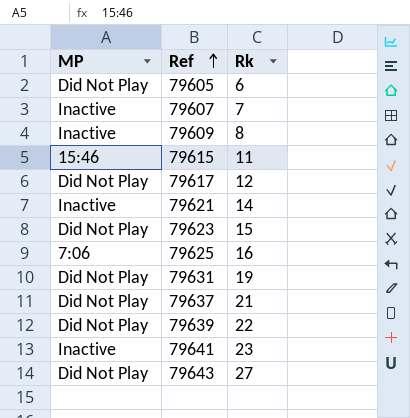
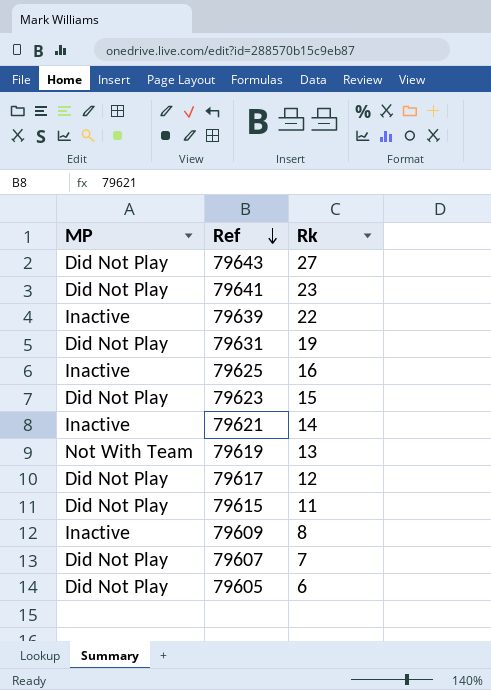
row order: Ref ascending -> Ref descending
row 79637: Did Not Play | 21 -> none
79641 | MP: Inactive -> Did Not Play
79639 | MP: Did Not Play -> Inactive
79625 | MP: 7:06 -> Inactive
row 79619: none -> Not With Team | 13
79615 | MP: 15:46 -> Did Not Play
79607 | MP: Inactive -> Did Not Play

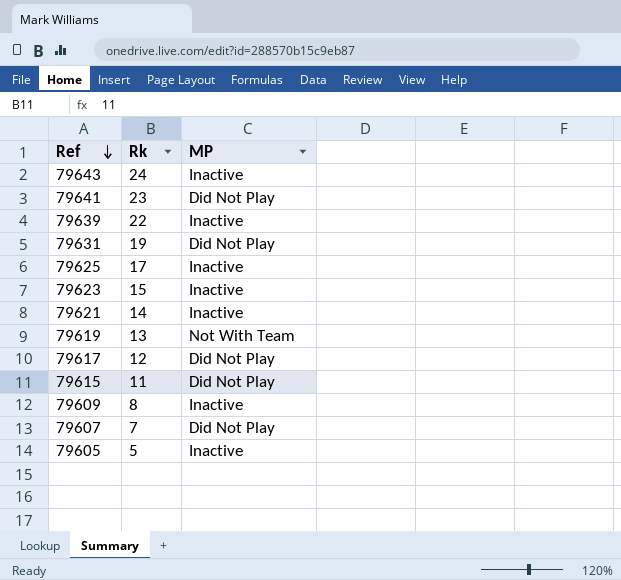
column MP | position: 1 -> 3
79643 | Rk: 27 -> 24
79643 | MP: Did Not Play -> Inactive
79625 | Rk: 16 -> 17
79623 | MP: Did Not Play -> Inactive
79605 | Rk: 6 -> 5
79605 | MP: Did Not Play -> Inactive

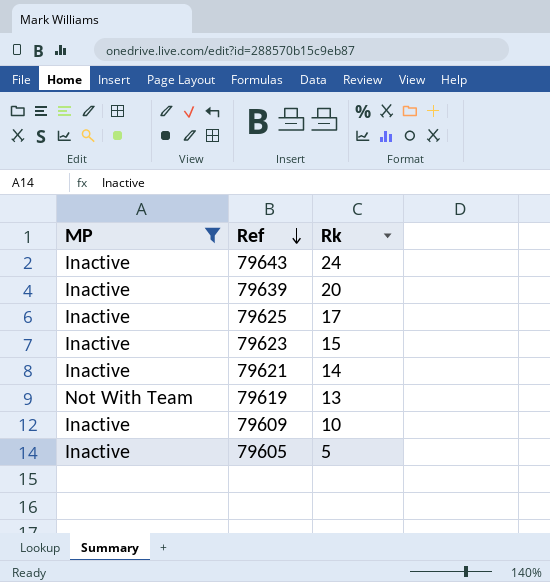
filter: none -> MP != Did Not Play
column MP | position: 3 -> 1
79639 | Rk: 22 -> 20
79609 | Rk: 8 -> 10

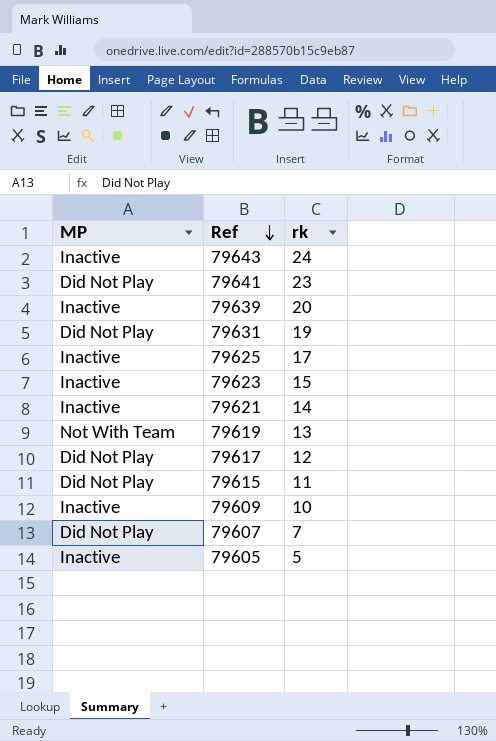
filter: MP != Did Not Play -> none
column name: Rk -> rk

